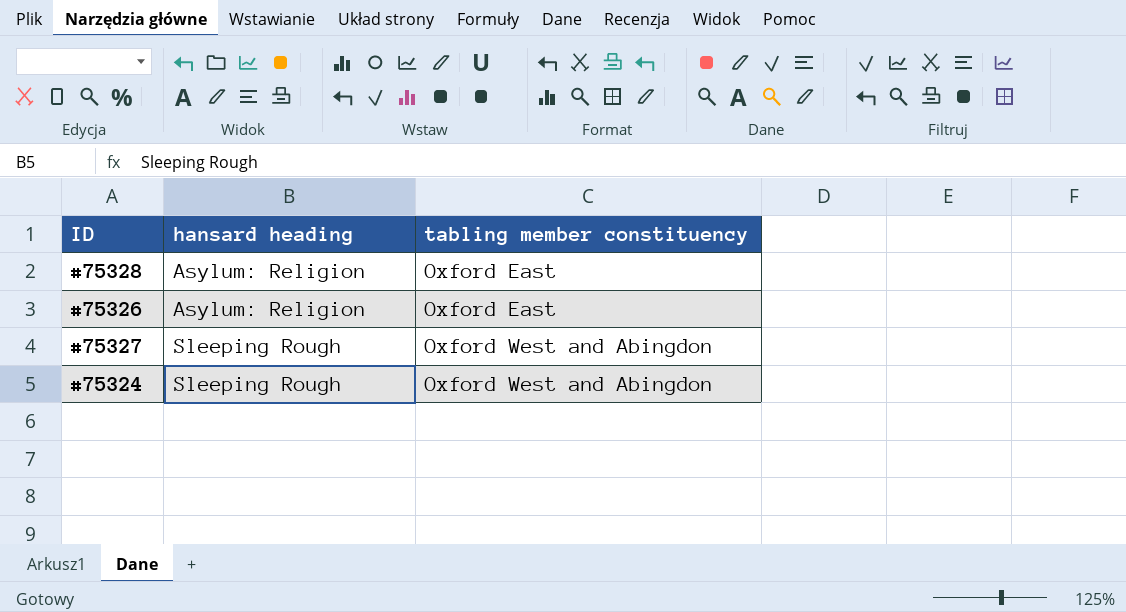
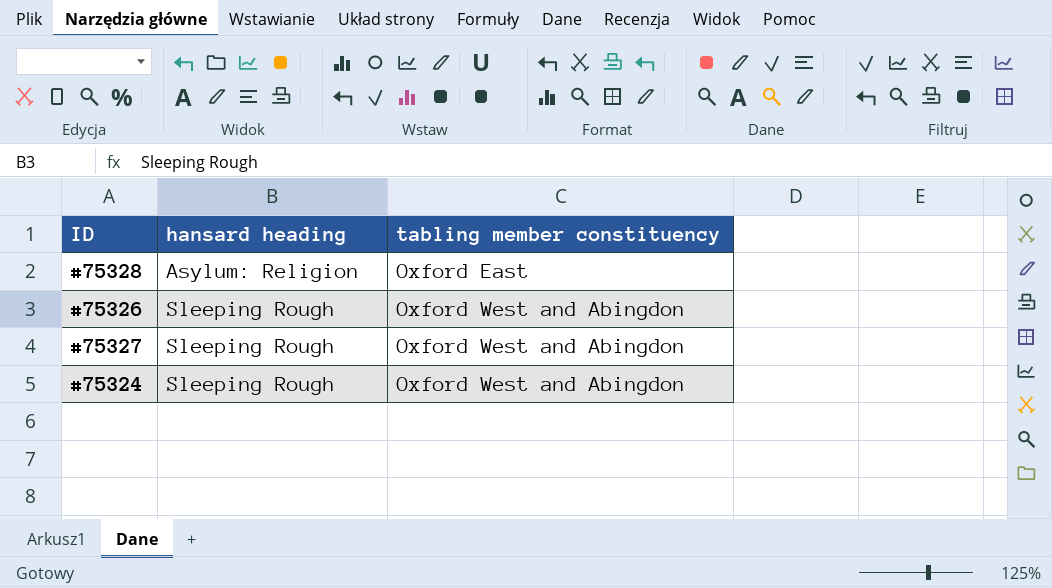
#75326 | hansard heading: Asylum: Religion -> Sleeping Rough
#75326 | tabling member constituency: Oxford East -> Oxford West and Abingdon

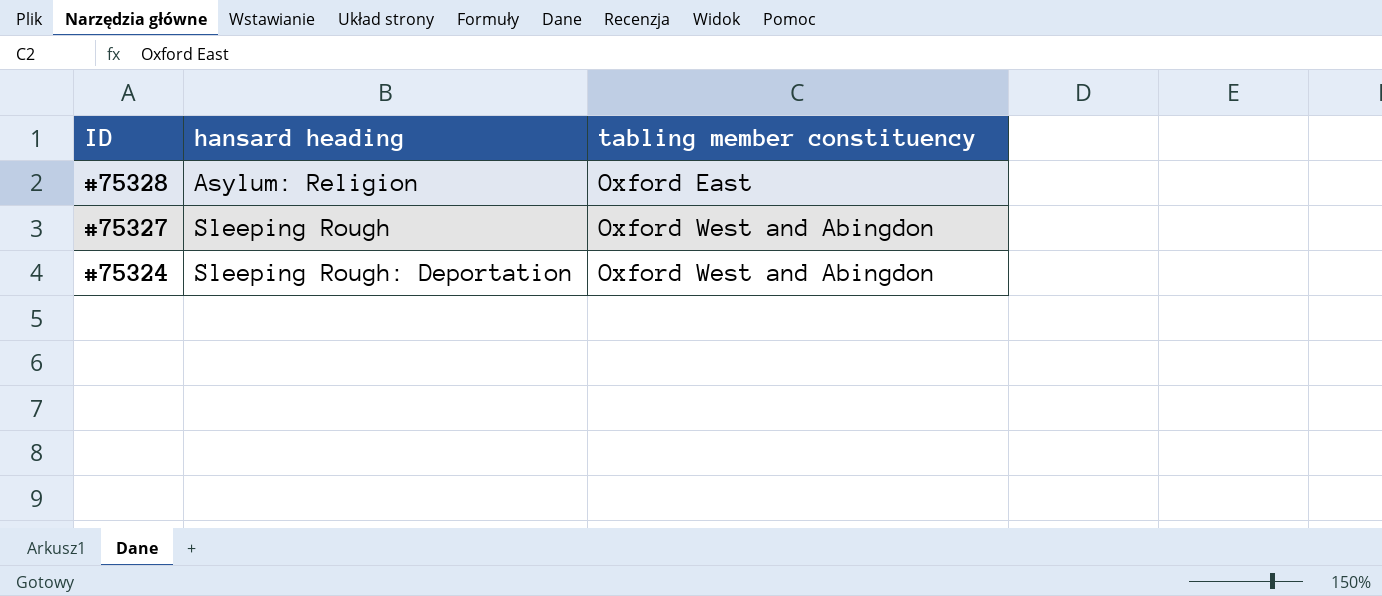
row #75326: Sleeping Rough | Oxford West and Abingdon -> none
#75324 | hansard heading: Sleeping Rough -> Sleeping Rough: Deportation

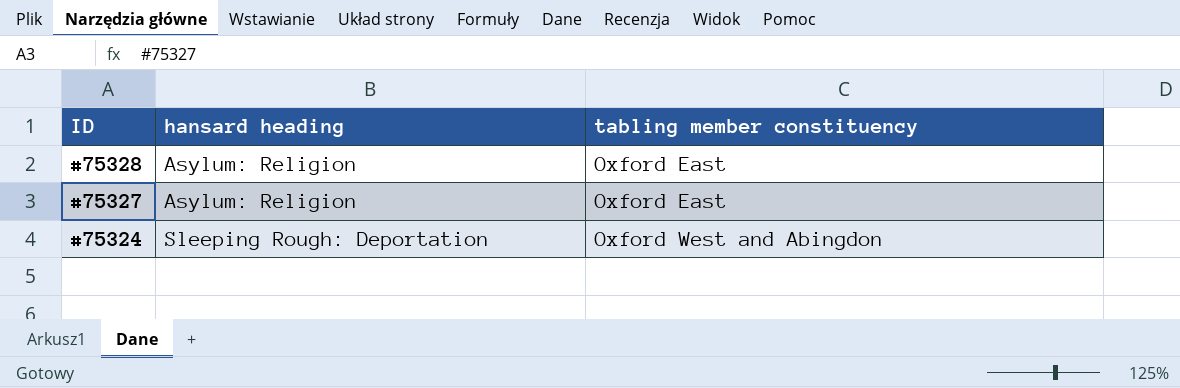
#75327 | hansard heading: Sleeping Rough -> Asylum: Religion
#75327 | tabling member constituency: Oxford West and Abingdon -> Oxford East

